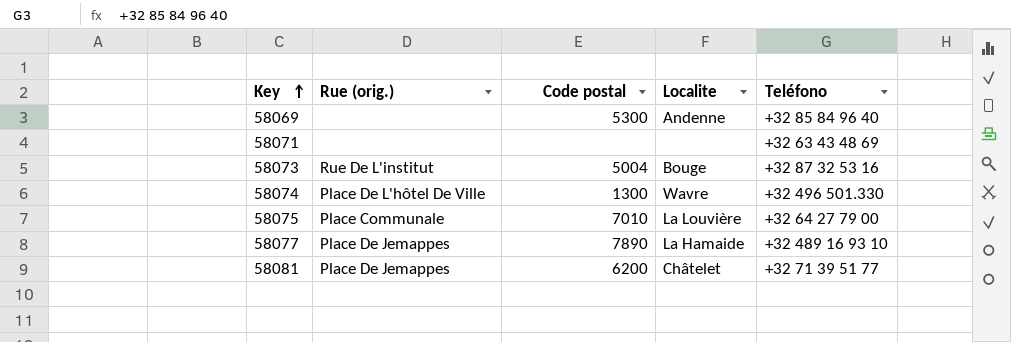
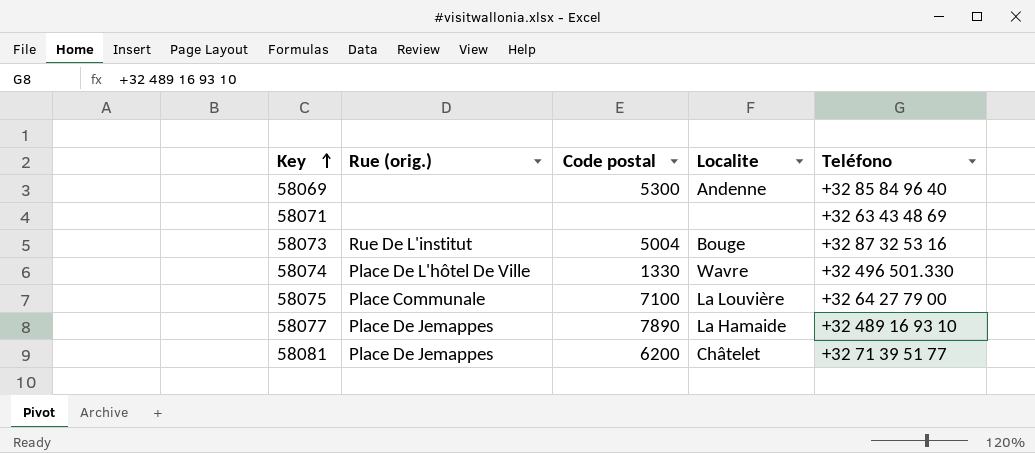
58074 | Code postal: 1300 -> 1330
58075 | Code postal: 7010 -> 7100

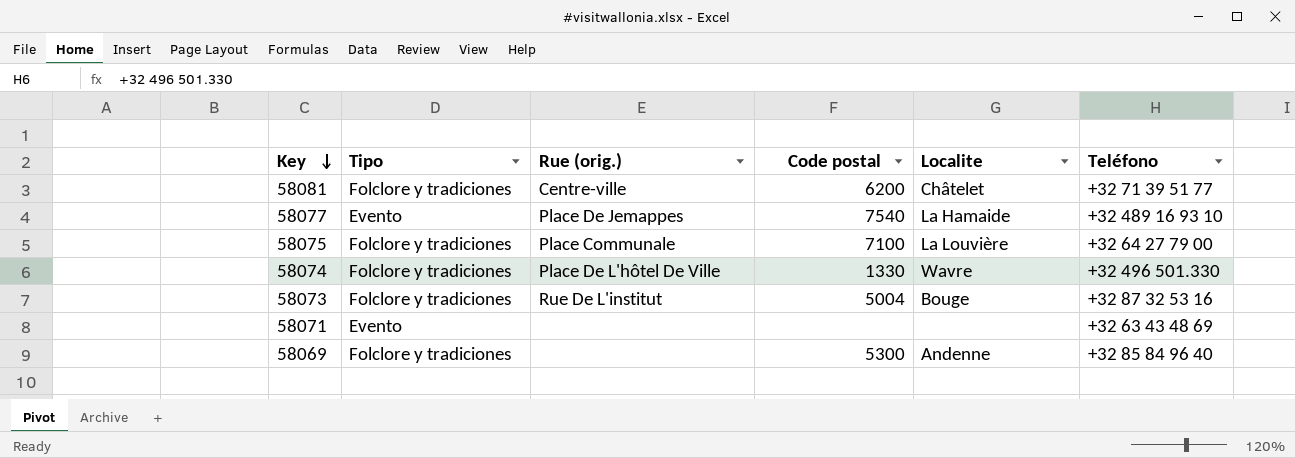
row order: Key ascending -> Key descending
column Tipo | position: none -> 2
58081 | Rue (orig.): Place De Jemappes -> Centre-ville
58077 | Code postal: 7890 -> 7540

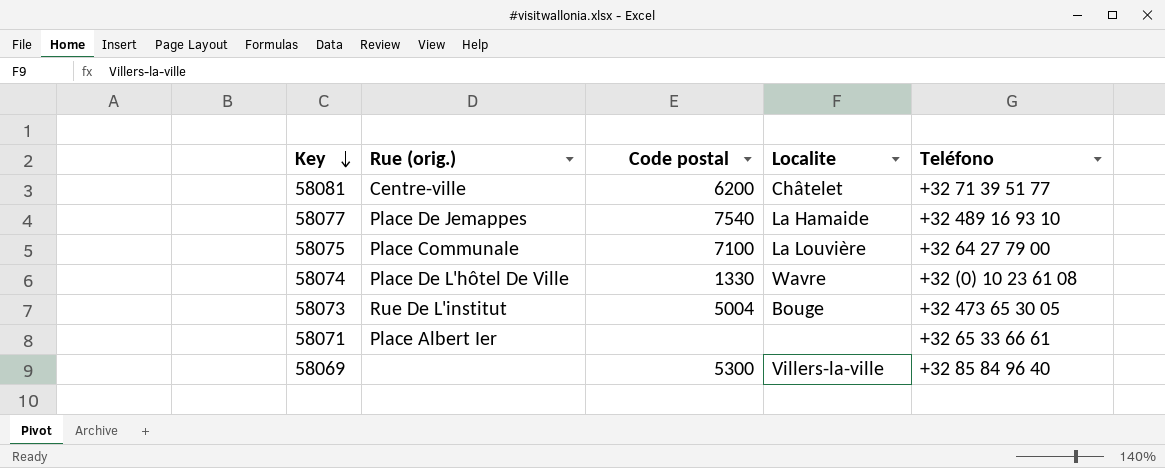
column Tipo | position: 2 -> none
58074 | Teléfono: +32 496 501.330 -> +32 (0) 10 23 61 08
58073 | Teléfono: +32 87 32 53 16 -> +32 473 65 30 05
58071 | Rue (orig.): none -> Place Albert Ier
58071 | Teléfono: +32 63 43 48 69 -> +32 65 33 66 61
58069 | Localite: Andenne -> Villers-la-ville

